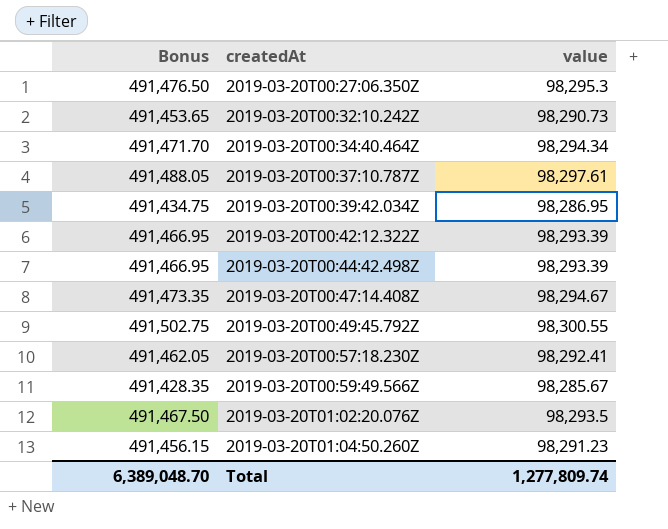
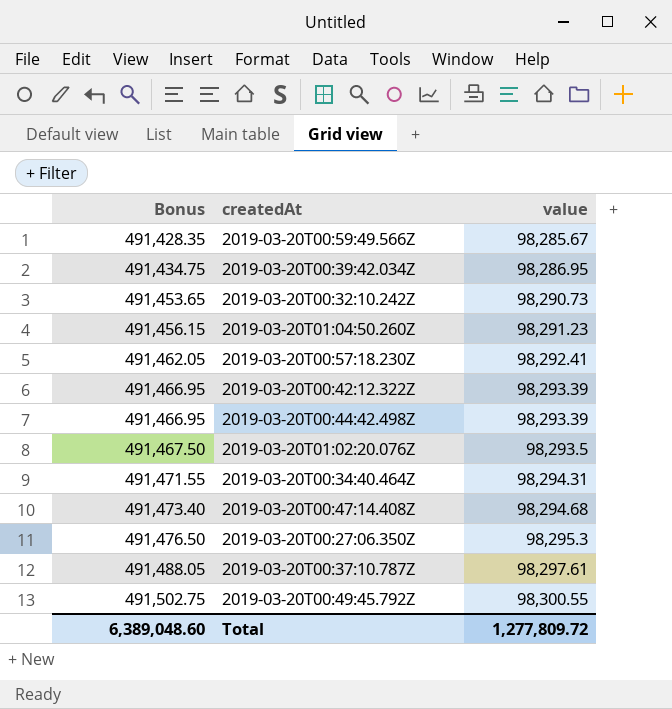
row order: createdAt ascending -> Bonus ascending
2019-03-20T00:34:40.464Z | Bonus: 491,471.70 -> 491,471.55
2019-03-20T00:34:40.464Z | value: 98,294.34 -> 98,294.31
2019-03-20T00:47:14.408Z | Bonus: 491,473.35 -> 491,473.40
2019-03-20T00:47:14.408Z | value: 98,294.67 -> 98,294.68
Total | Bonus: 6,389,048.70 -> 6,389,048.60
Total | value: 1,277,809.74 -> 1,277,809.72

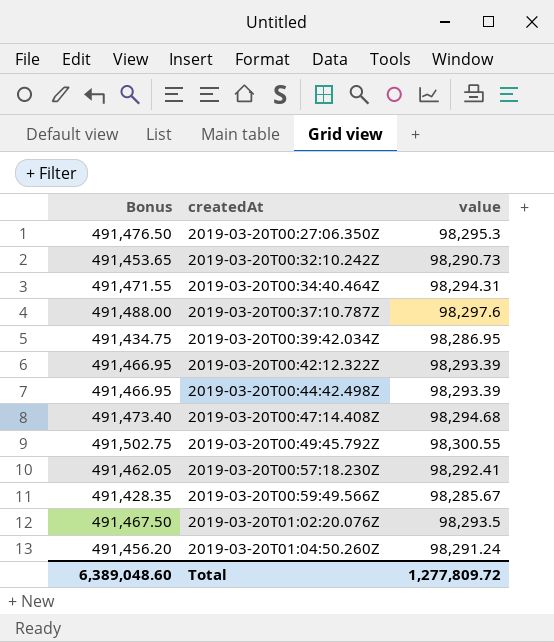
row order: Bonus ascending -> createdAt ascending
2019-03-20T00:37:10.787Z | Bonus: 491,488.05 -> 491,488.00
2019-03-20T00:37:10.787Z | value: 98,297.61 -> 98,297.6
2019-03-20T01:04:50.260Z | Bonus: 491,456.15 -> 491,456.20
2019-03-20T01:04:50.260Z | value: 98,291.23 -> 98,291.24

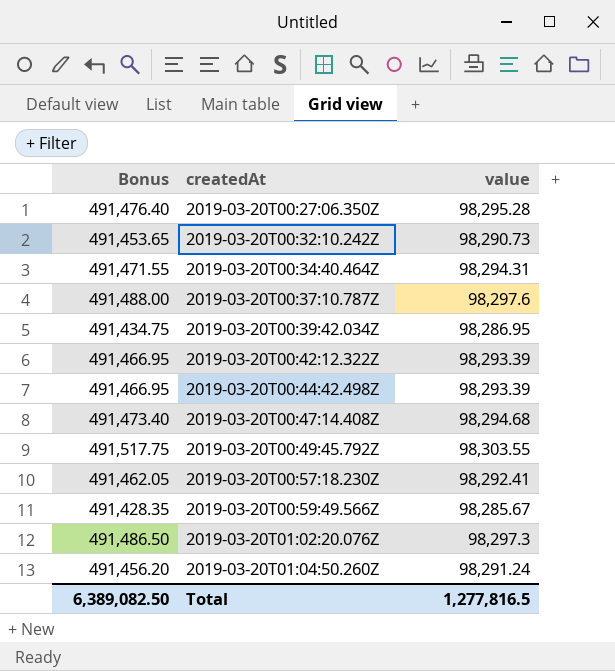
2019-03-20T00:27:06.350Z | Bonus: 491,476.50 -> 491,476.40
2019-03-20T00:27:06.350Z | value: 98,295.3 -> 98,295.28
2019-03-20T00:49:45.792Z | Bonus: 491,502.75 -> 491,517.75
2019-03-20T00:49:45.792Z | value: 98,300.55 -> 98,303.55
2019-03-20T01:02:20.076Z | Bonus: 491,467.50 -> 491,486.50
2019-03-20T01:02:20.076Z | value: 98,293.5 -> 98,297.3
Total | Bonus: 6,389,048.60 -> 6,389,082.50
Total | value: 1,277,809.72 -> 1,277,816.5

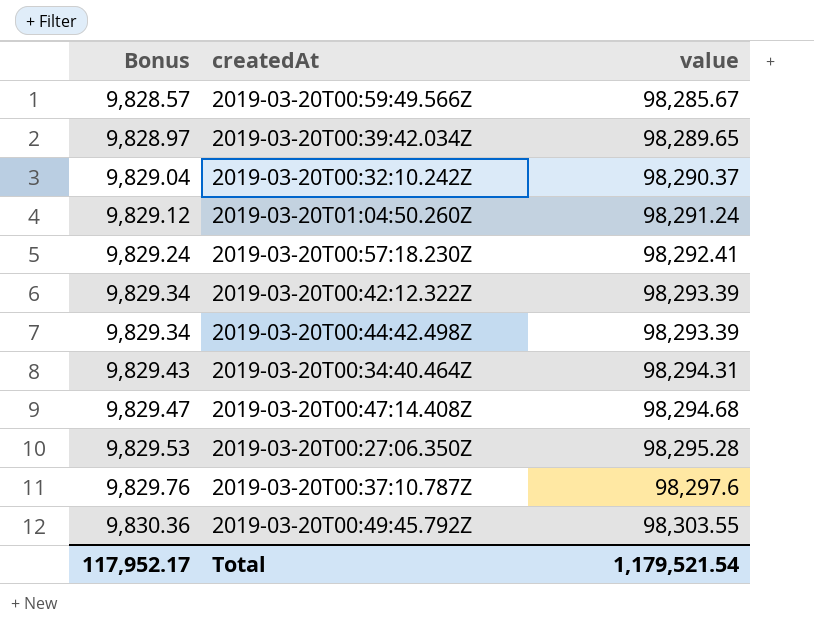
row order: createdAt ascending -> Bonus ascending
column Bonus | formula: [value] * 5 -> [value] * 0.1
row 2019-03-20T01:02:20.076Z: 491,486.50 | 98,297.3 -> none
2019-03-20T00:39:42.034Z | value: 98,286.95 -> 98,289.65
2019-03-20T00:32:10.242Z | value: 98,290.73 -> 98,290.37
Total | Bonus: 6,389,082.50 -> 117,952.17
Total | value: 1,277,816.5 -> 1,179,521.54

